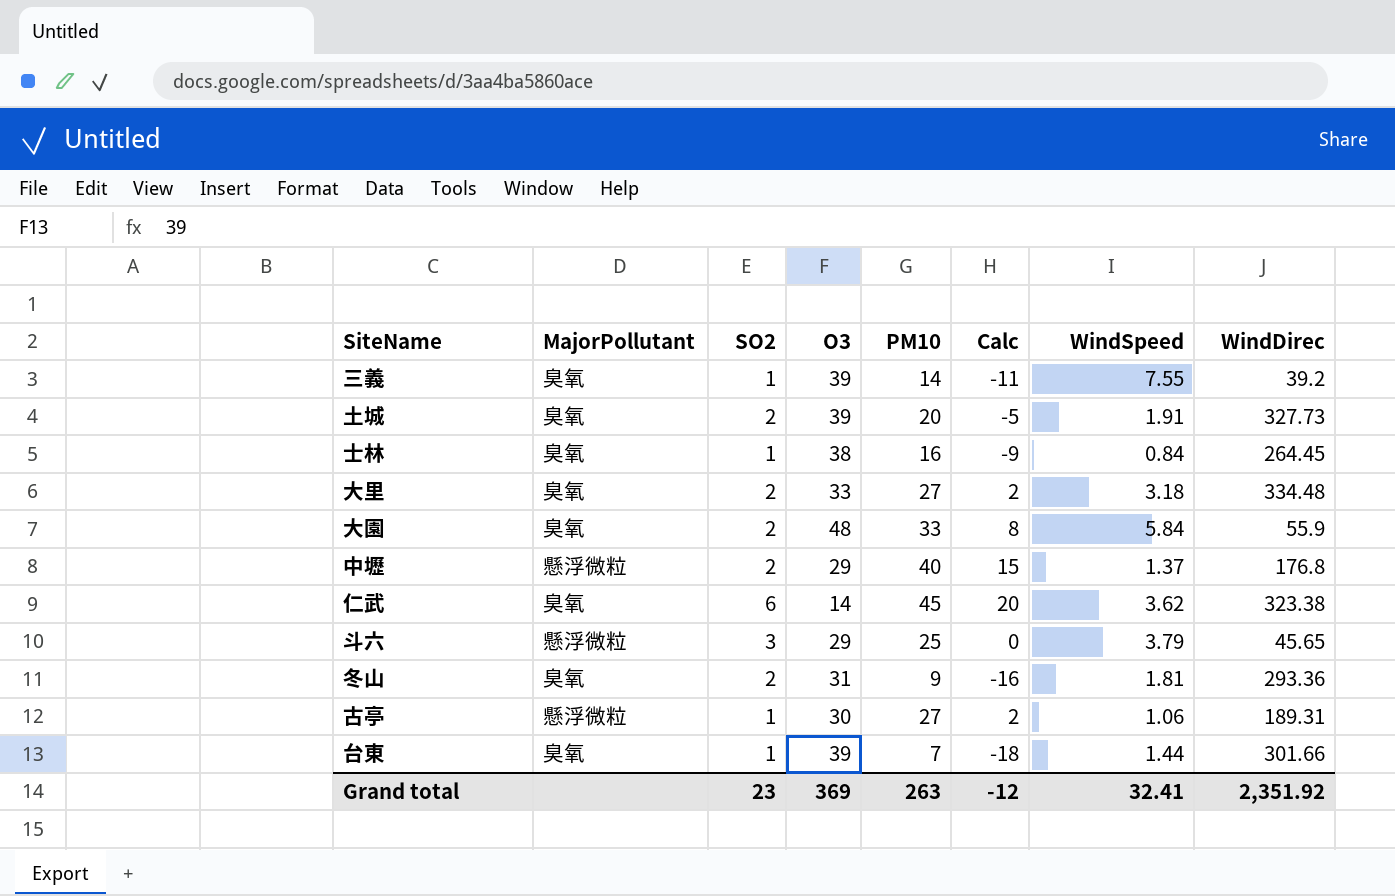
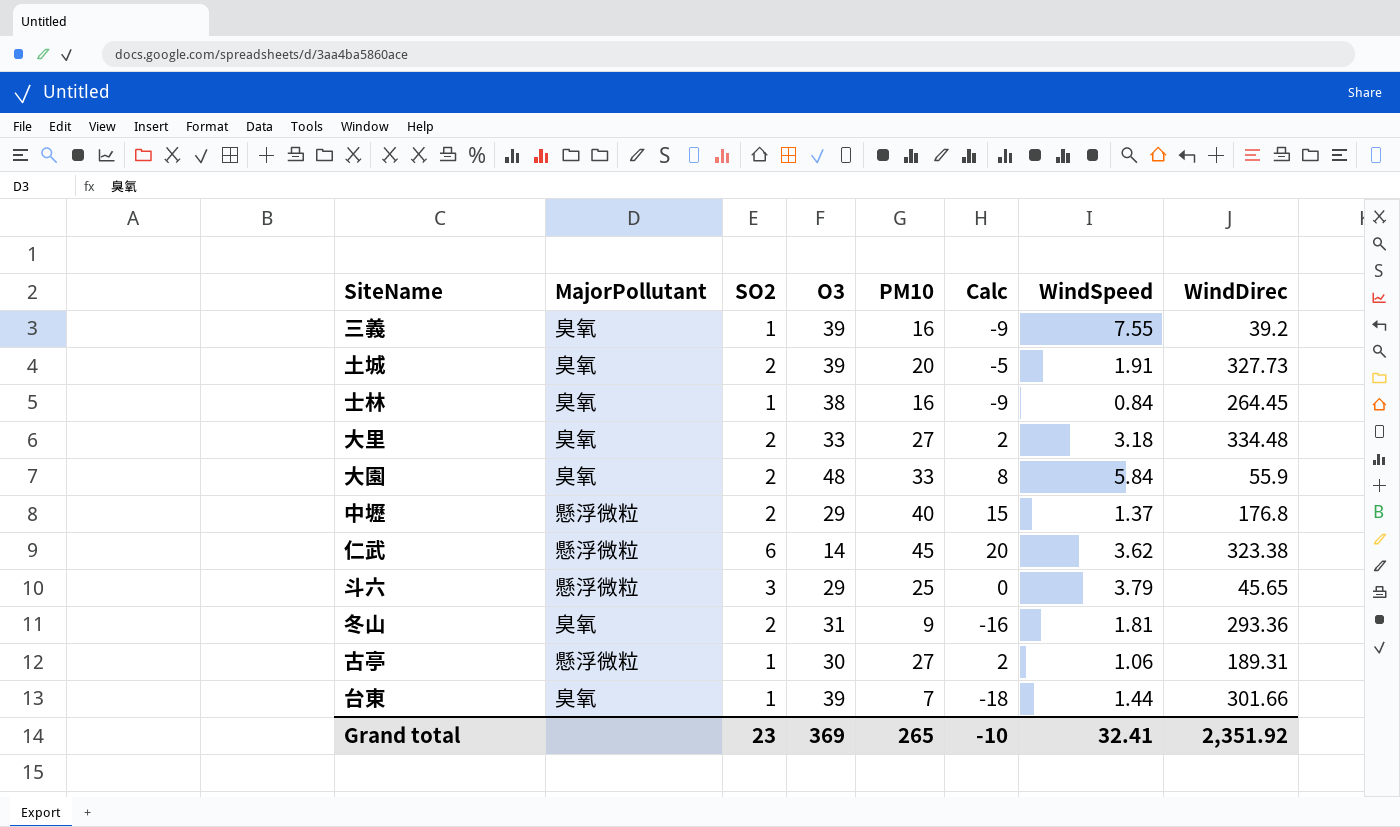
三義 | PM10: 14 -> 16
三義 | Calc: -11 -> -9
仁武 | MajorPollutant: 臭氧 -> 懸浮微粒
Grand total | PM10: 263 -> 265
Grand total | Calc: -12 -> -10

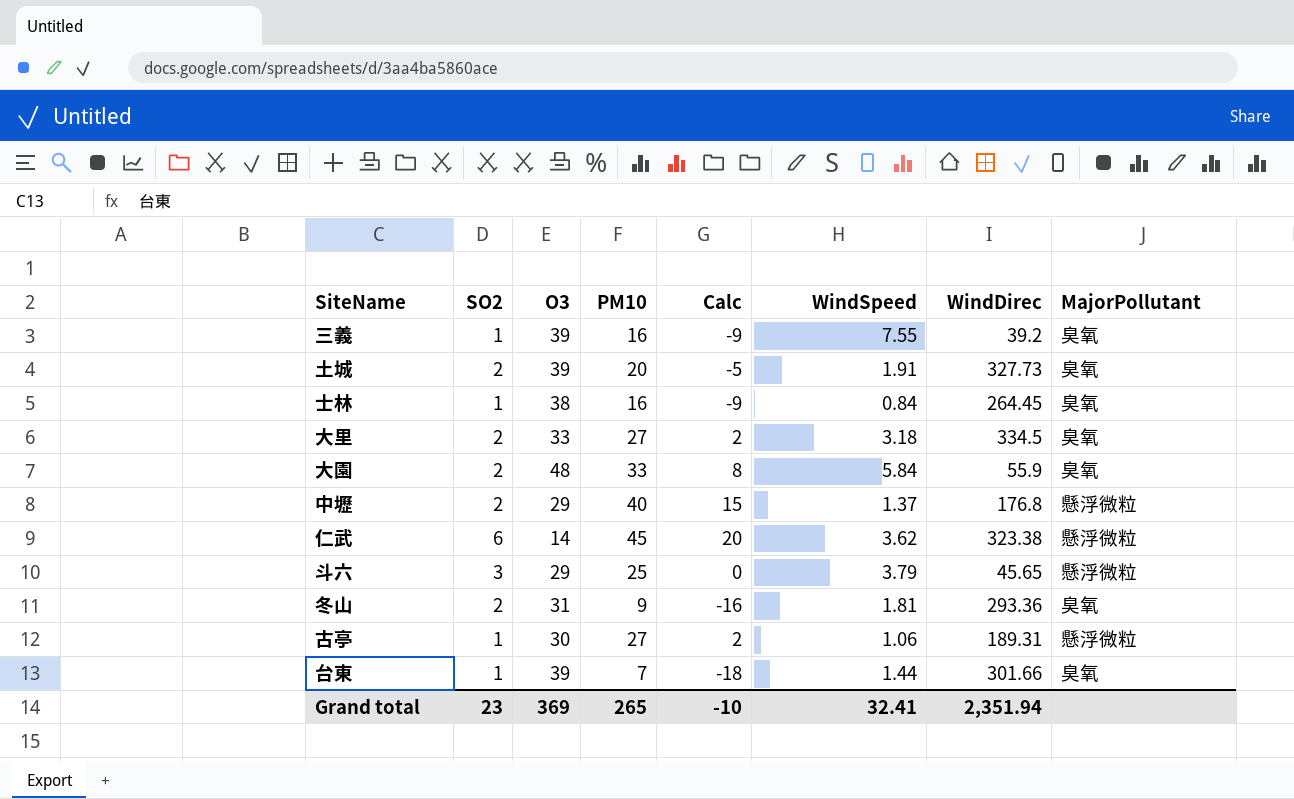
column MajorPollutant | position: 2 -> 8
大里 | WindDirec: 334.48 -> 334.5
Grand total | WindDirec: 2,351.92 -> 2,351.94

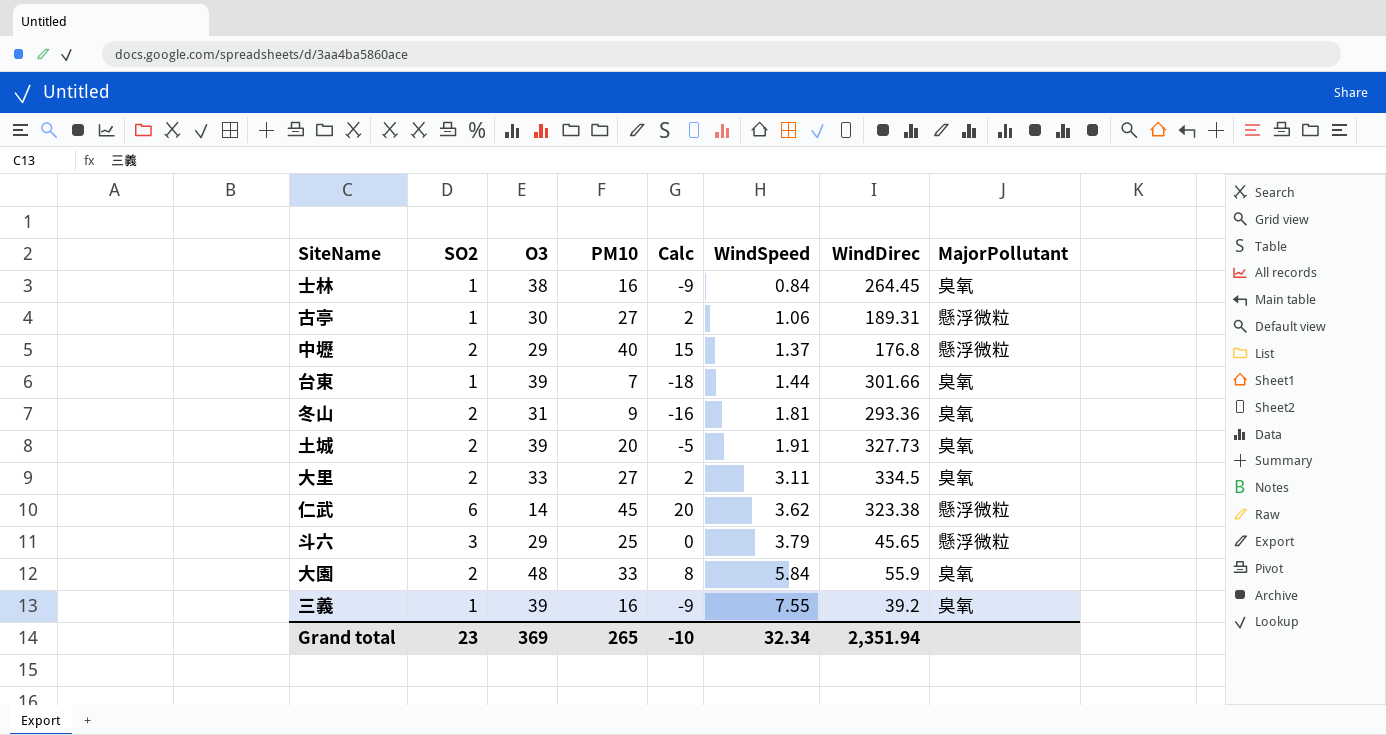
row order: none -> WindSpeed ascending
大里 | WindSpeed: 3.18 -> 3.11
Grand total | WindSpeed: 32.41 -> 32.34

